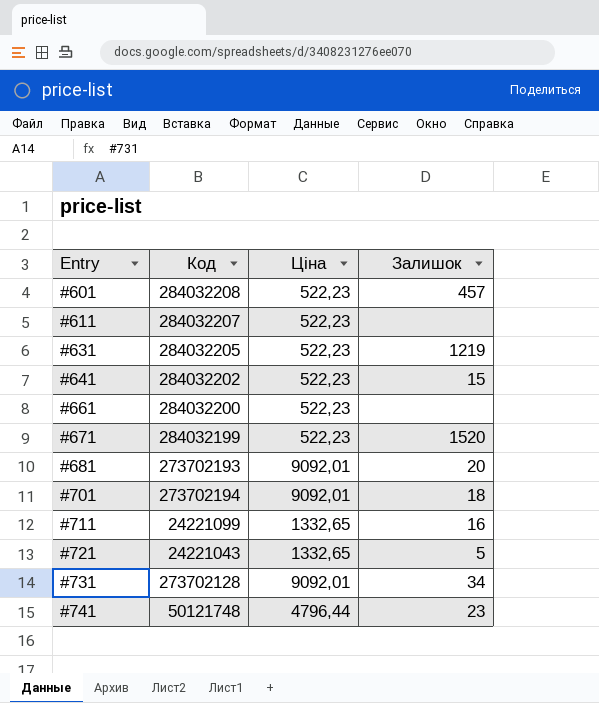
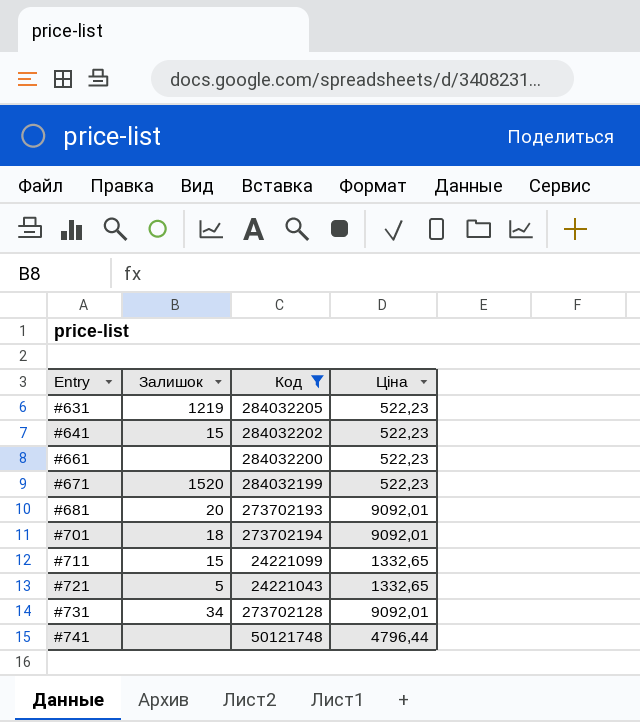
filter: none -> Код <= 284032205
column Залишок | position: 4 -> 2
#711 | Залишок: 16 -> 15
#741 | Залишок: 23 -> none

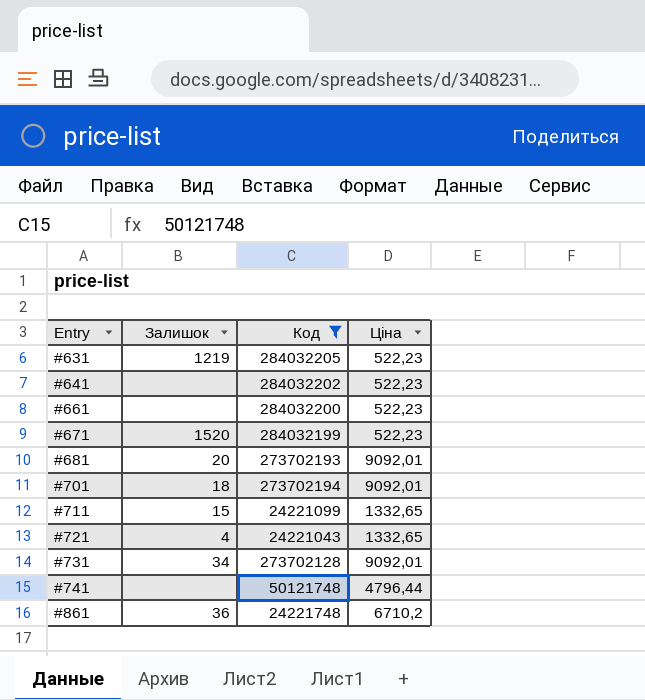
#641 | Залишок: 15 -> none
#721 | Залишок: 5 -> 4
row #861: none -> 36 | 24221748 | 6710,2

